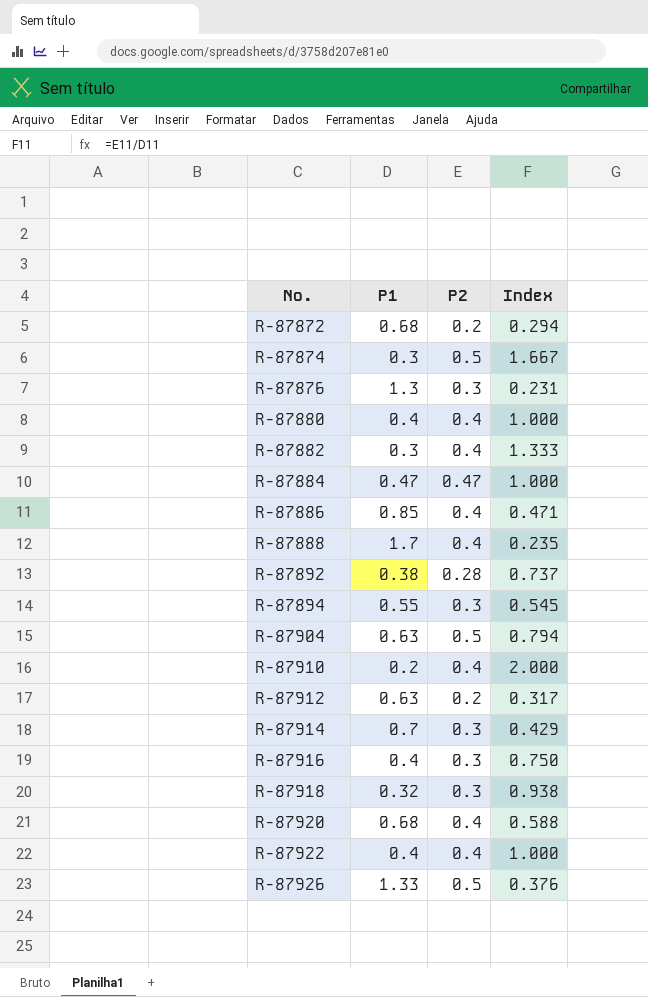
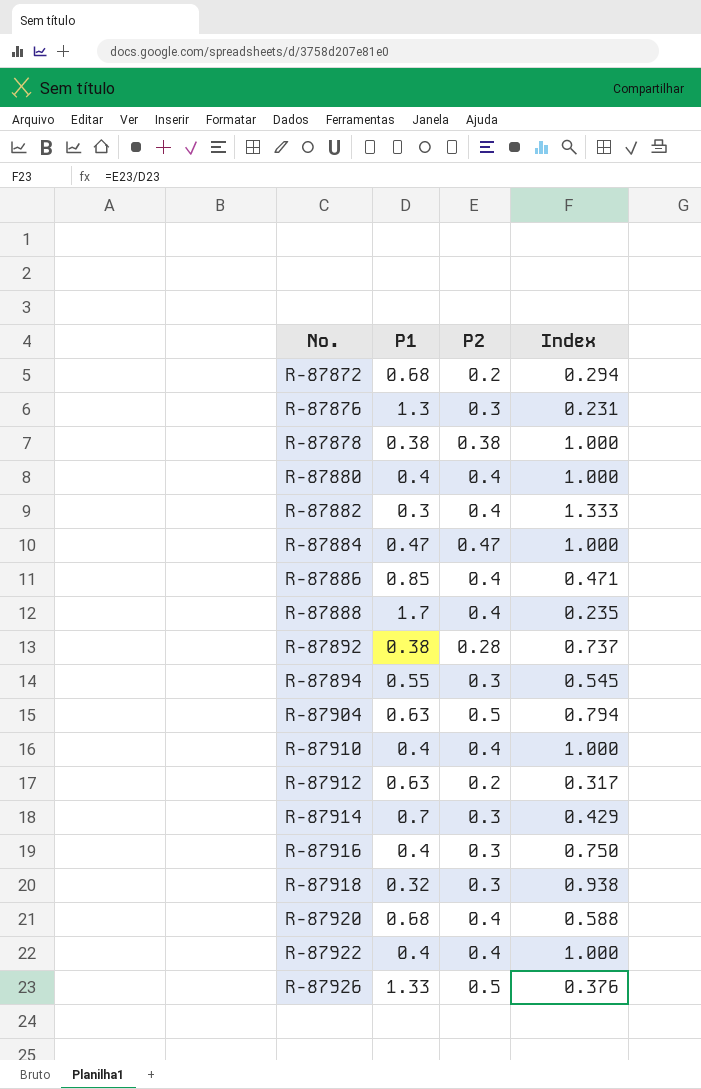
row R-87874: 0.3 | 0.5 | 1.667 -> none
row R-87878: none -> 0.38 | 0.38 | 1.000
R-87910 | P1: 0.2 -> 0.4
R-87910 | Index: 2.000 -> 1.000

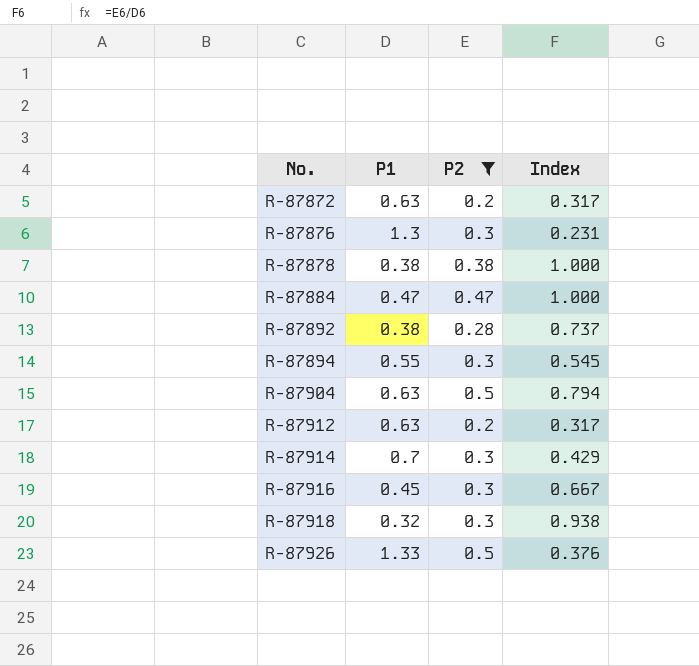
filter: none -> P2 != 0.4
R-87872 | P1: 0.68 -> 0.63
R-87872 | Index: 0.294 -> 0.317
R-87916 | P1: 0.4 -> 0.45
R-87916 | Index: 0.750 -> 0.667

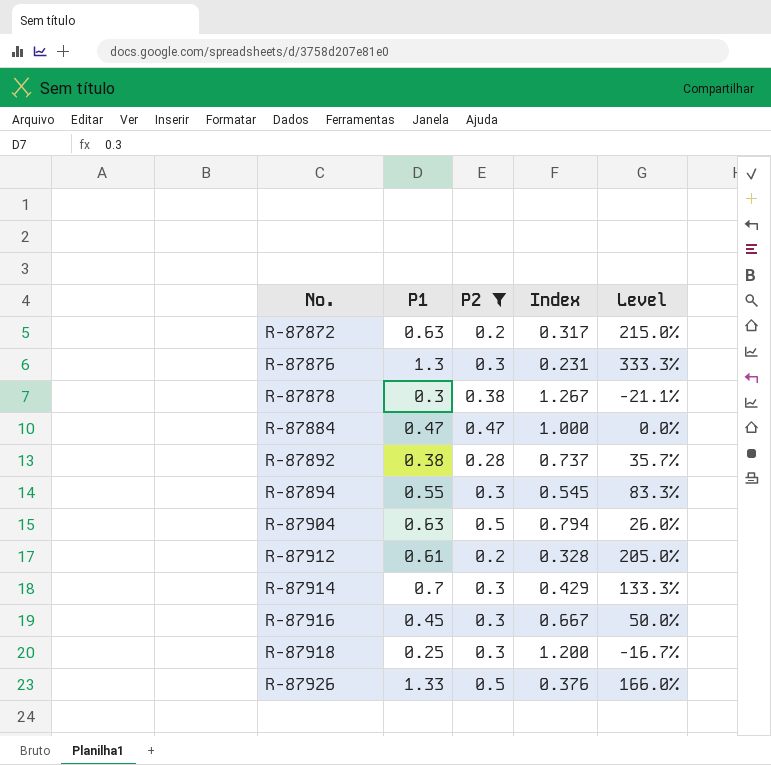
column Level | formula: none -> ([P1] - [P2]) / [P2]
R-87878 | P1: 0.38 -> 0.3
R-87878 | Index: 1.000 -> 1.267
R-87912 | P1: 0.63 -> 0.61
R-87912 | Index: 0.317 -> 0.328
R-87918 | P1: 0.32 -> 0.25
R-87918 | Index: 0.938 -> 1.200

